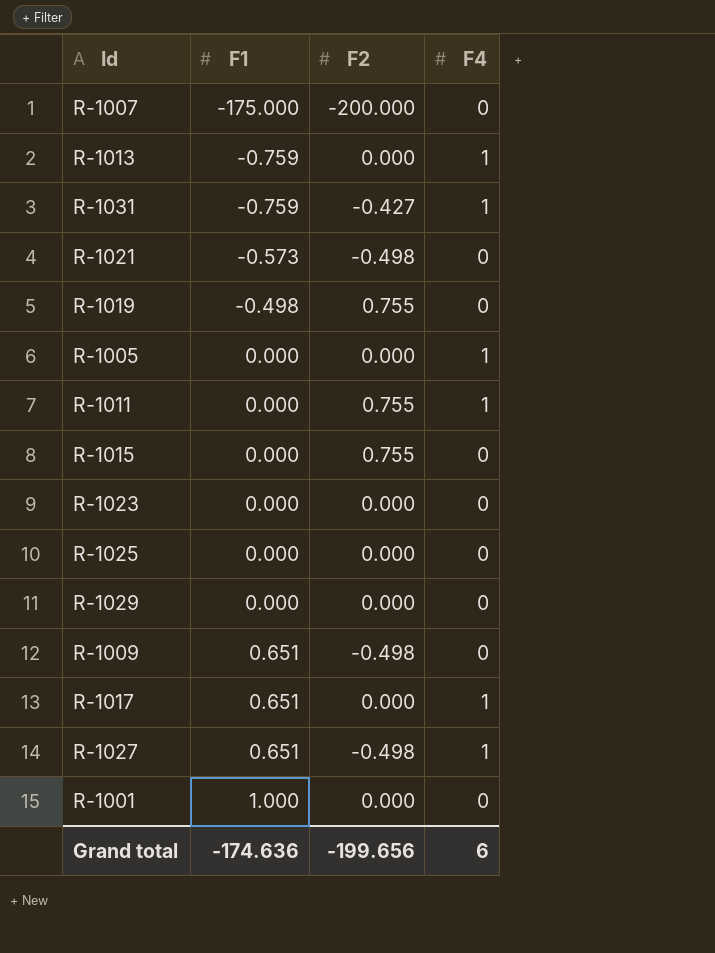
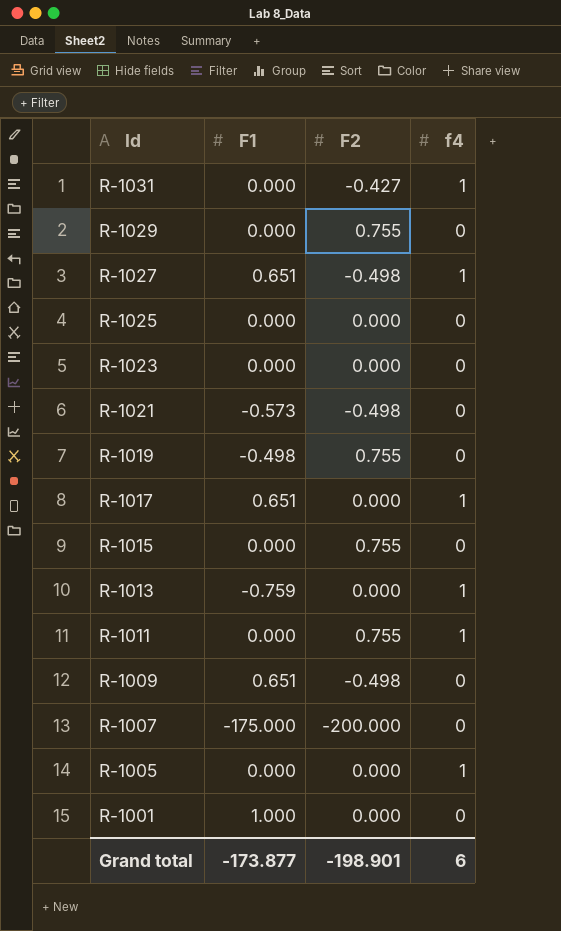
row order: F1 ascending -> Id descending
column name: F4 -> f4
R-1031 | F1: -0.759 -> 0.000
R-1029 | F2: 0.000 -> 0.755
Grand total | F1: -174.636 -> -173.877
Grand total | F2: -199.656 -> -198.901

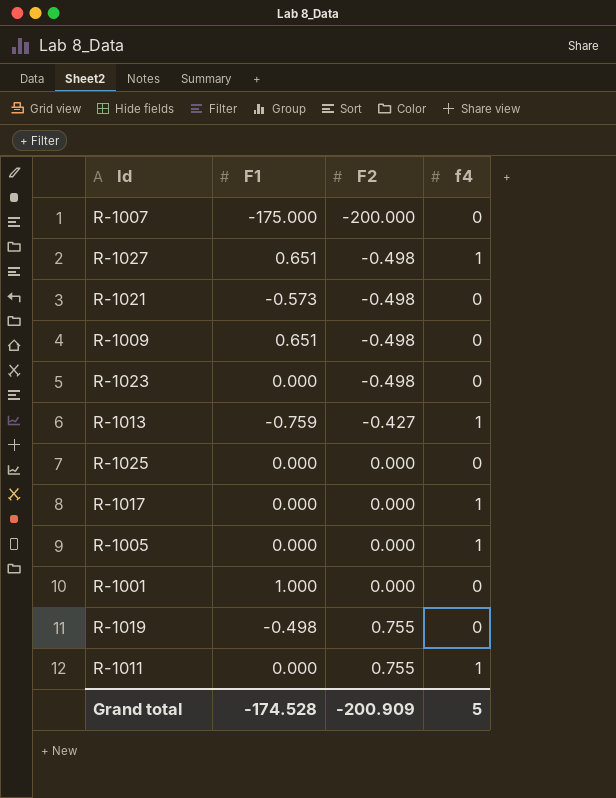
row order: Id descending -> F2 ascending
row R-1031: 0.000 | -0.427 | 1 -> none
row R-1029: 0.000 | 0.755 | 0 -> none
row R-1015: 0.000 | 0.755 | 0 -> none
R-1023 | F2: 0.000 -> -0.498
R-1013 | F2: 0.000 -> -0.427
R-1017 | F1: 0.651 -> 0.000
Grand total | F1: -173.877 -> -174.528
Grand total | F2: -198.901 -> -200.909
Grand total | f4: 6 -> 5

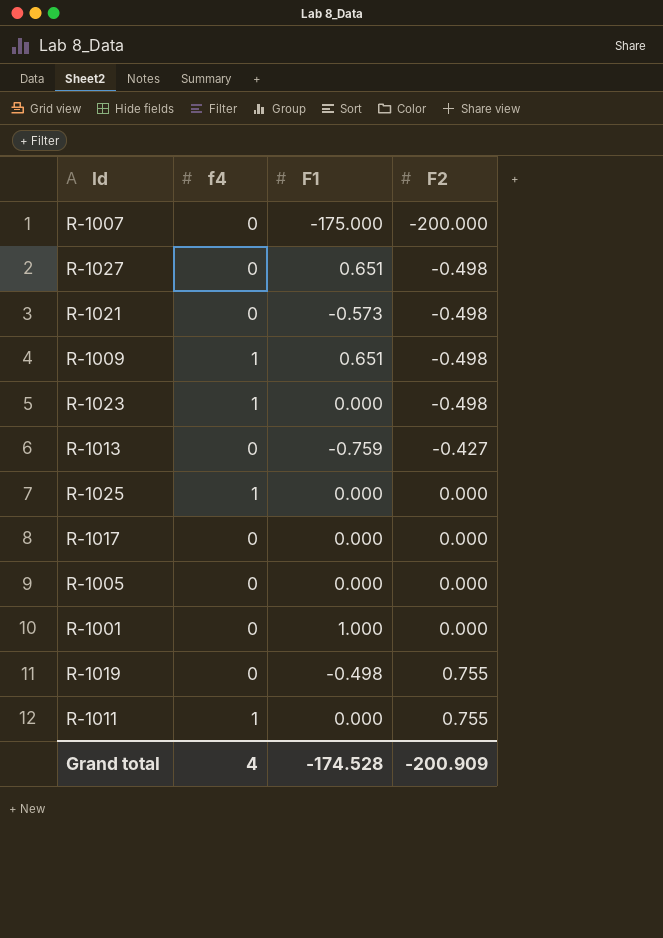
column f4 | position: 4 -> 2
R-1027 | f4: 1 -> 0
R-1009 | f4: 0 -> 1
R-1023 | f4: 0 -> 1
R-1013 | f4: 1 -> 0
R-1025 | f4: 0 -> 1
R-1017 | f4: 1 -> 0
R-1005 | f4: 1 -> 0
Grand total | f4: 5 -> 4

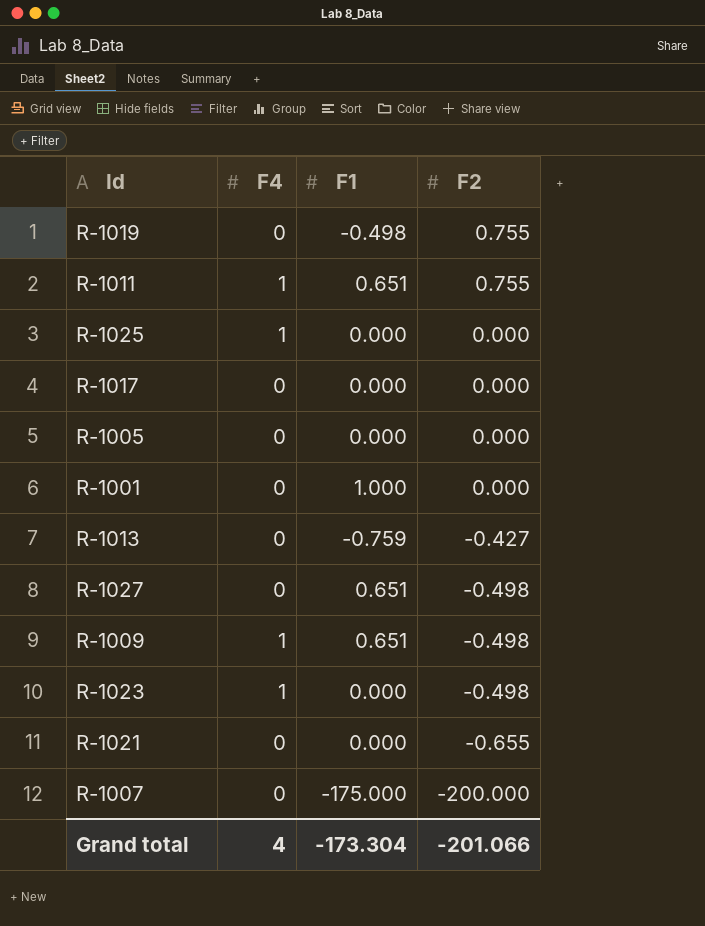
row order: F2 ascending -> F2 descending
column name: f4 -> F4
R-1011 | F1: 0.000 -> 0.651
R-1021 | F1: -0.573 -> 0.000
R-1021 | F2: -0.498 -> -0.655
Grand total | F1: -174.528 -> -173.304
Grand total | F2: -200.909 -> -201.066

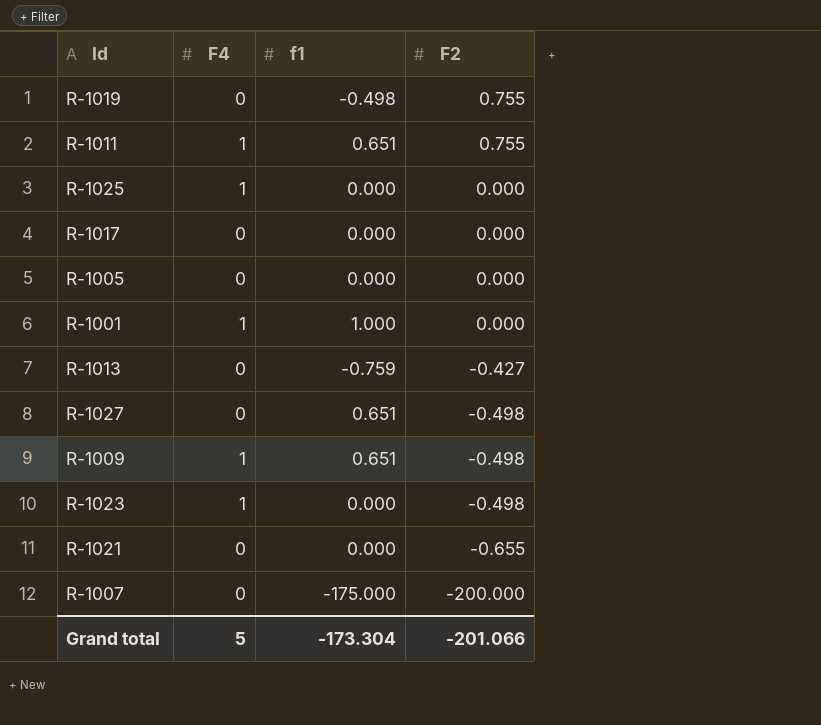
column name: F1 -> f1
R-1001 | F4: 0 -> 1
Grand total | F4: 4 -> 5

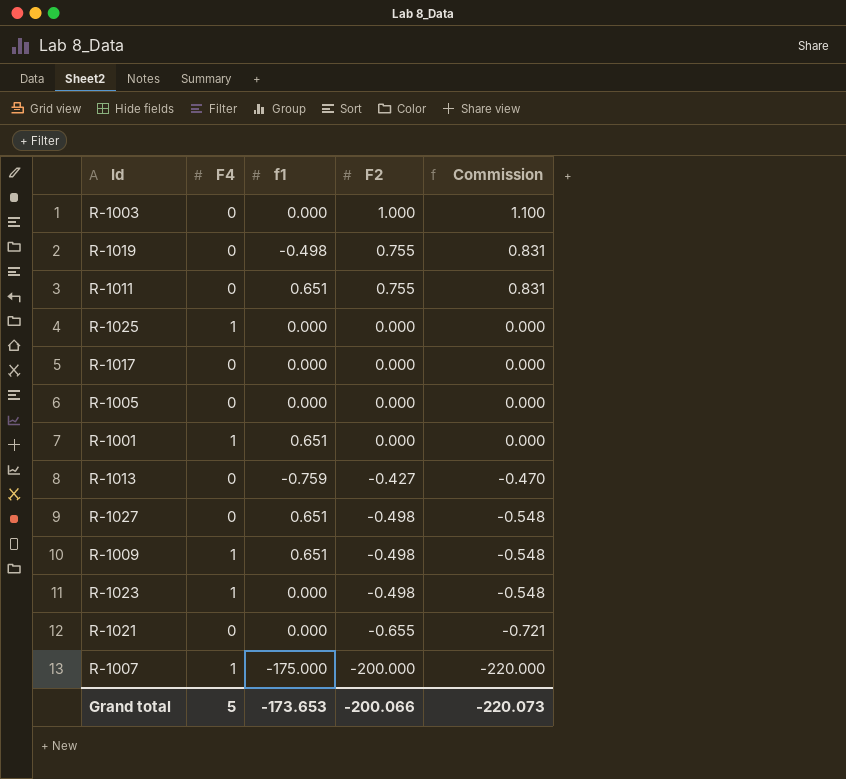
column Commission | formula: none -> [F2] * 1.1
row R-1003: none -> 0 | 0.000 | 1.000 | 1.100
R-1011 | F4: 1 -> 0
R-1001 | f1: 1.000 -> 0.651
R-1007 | F4: 0 -> 1
Grand total | f1: -173.304 -> -173.653
Grand total | F2: -201.066 -> -200.066

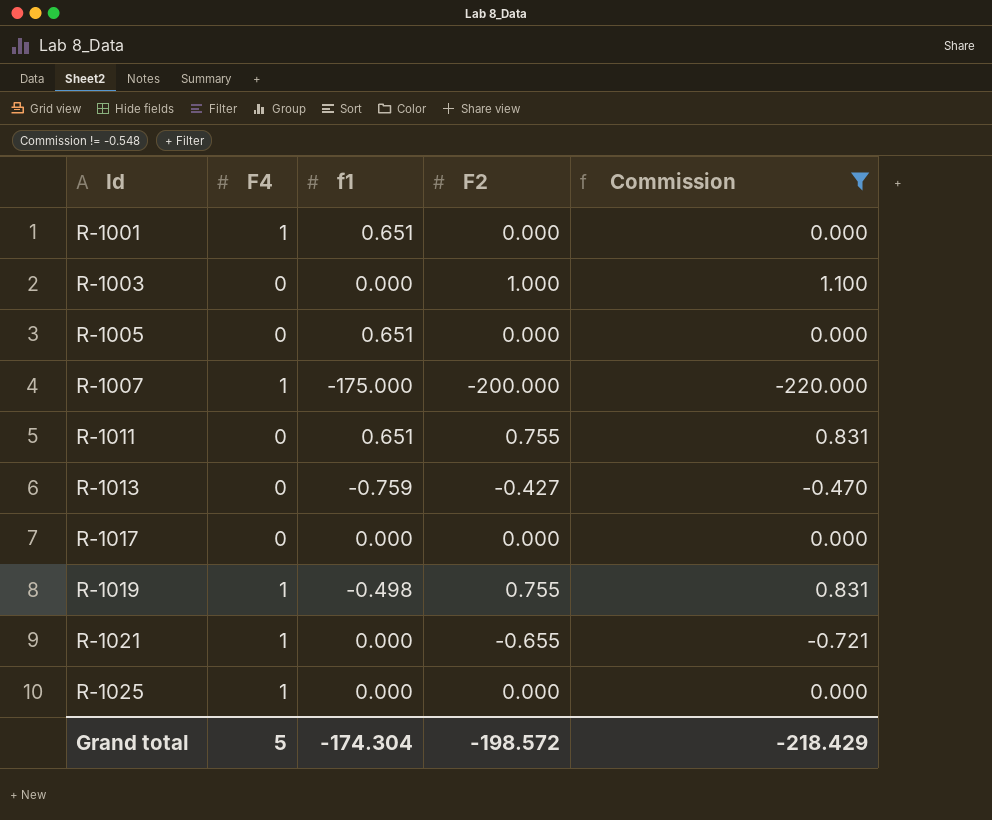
filter: none -> Commission != -0.548
row order: F2 descending -> Id ascending
R-1005 | f1: 0.000 -> 0.651
R-1019 | F4: 0 -> 1
R-1021 | F4: 0 -> 1
Grand total | f1: -173.653 -> -174.304
Grand total | F2: -200.066 -> -198.572
Grand total | Commission: -220.073 -> -218.429

